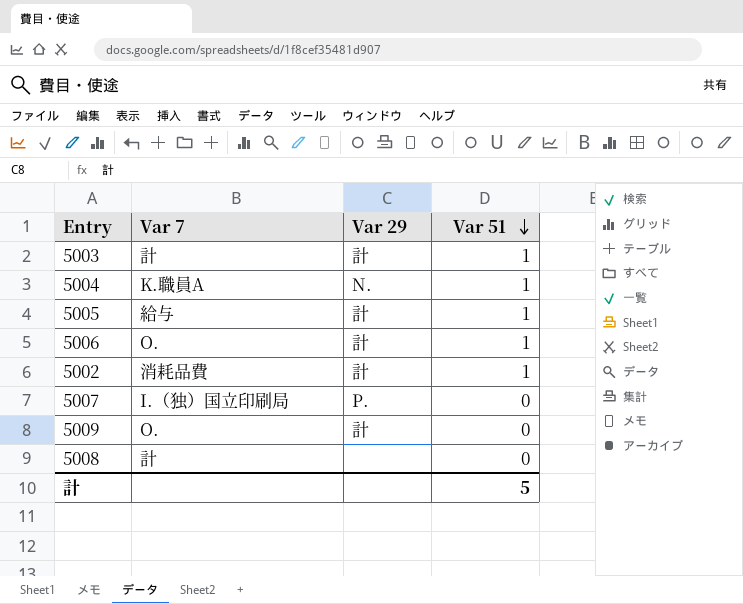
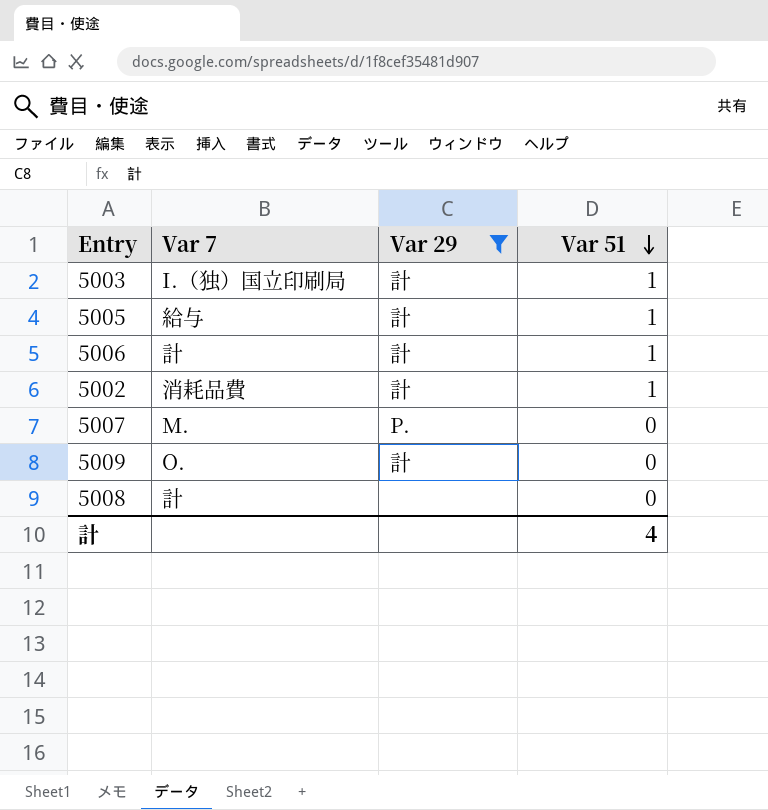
filter: none -> Var 29 != N.
5003 | Var 7: 計 -> I.（独）国立印刷局
5006 | Var 7: O. -> 計
5007 | Var 7: I.（独）国立印刷局 -> M.
計 | Var 51: 5 -> 4

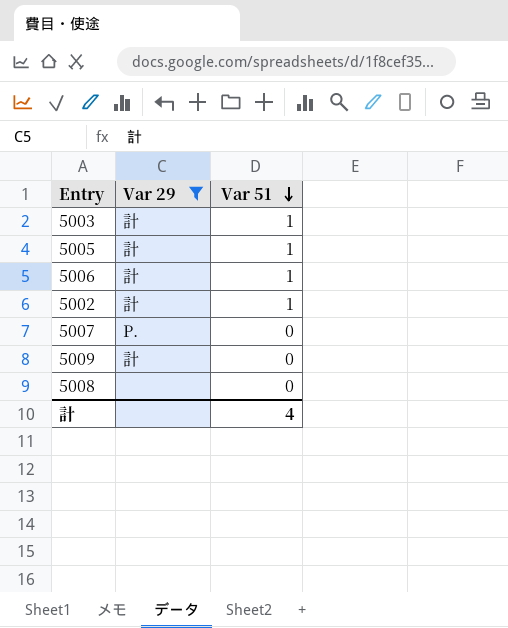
column Var 7 | position: 2 -> none

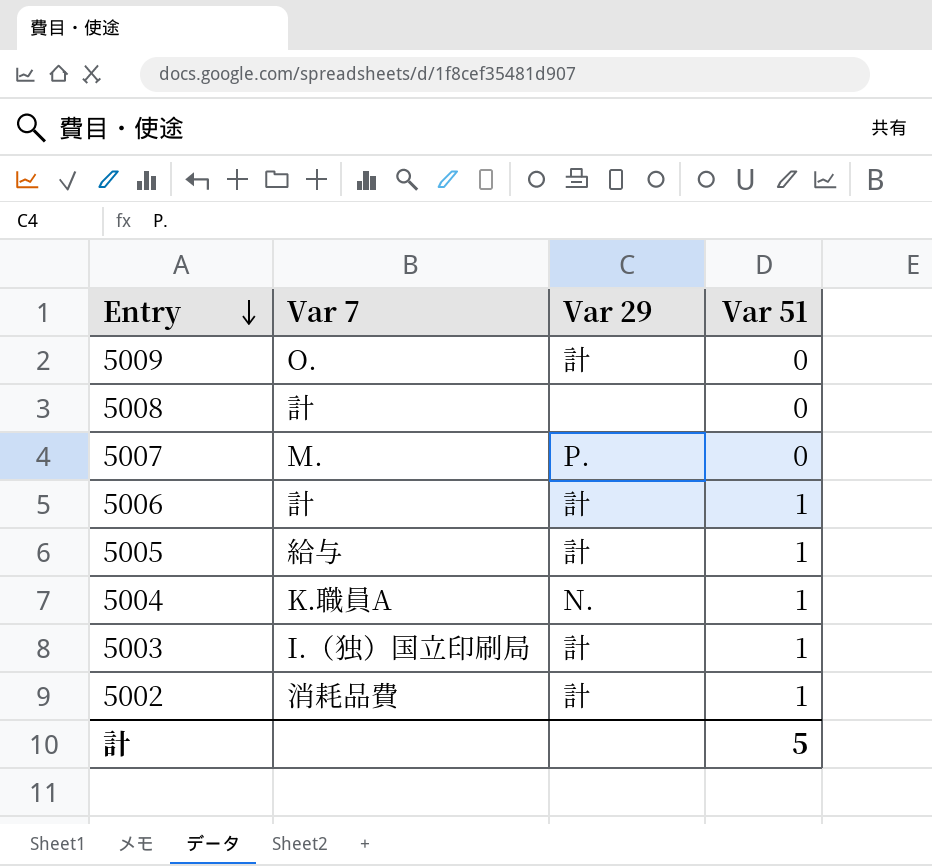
filter: Var 29 != N. -> none
row order: Var 51 descending -> Entry descending
column Var 7 | position: none -> 2
計 | Var 51: 4 -> 5

